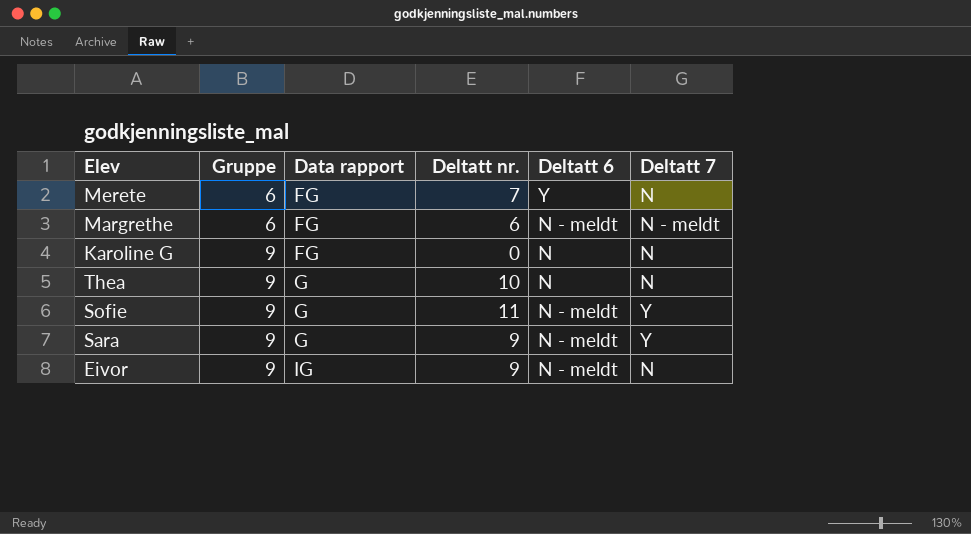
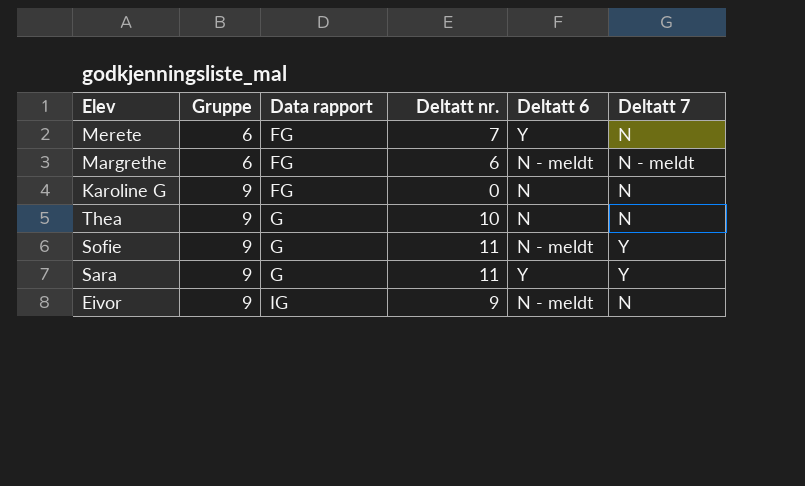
Sara | Deltatt nr.: 9 -> 11
Sara | Deltatt 6: N - meldt -> Y

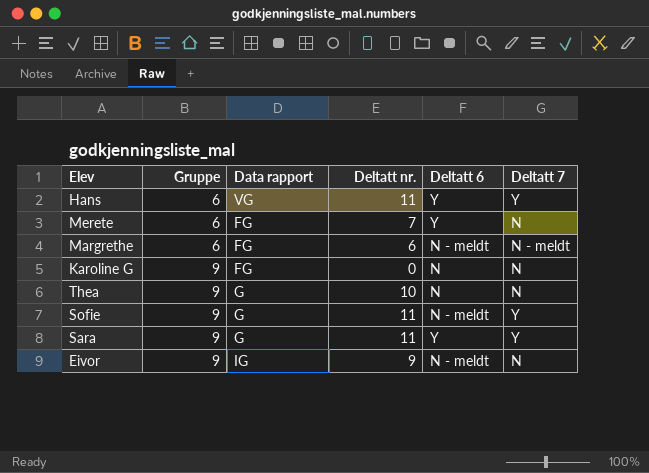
row Hans: none -> 6 | VG | 11 | Y | Y

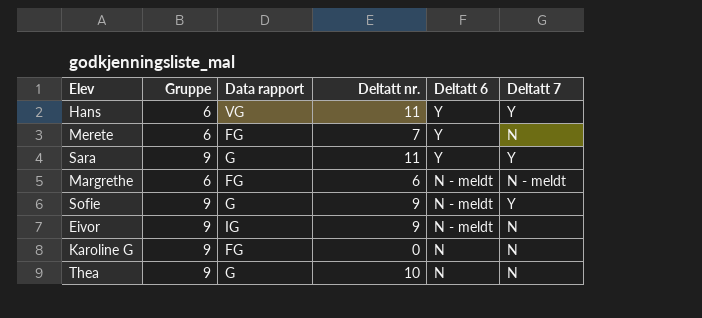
row order: Gruppe ascending -> Deltatt 6 descending
Sofie | Deltatt nr.: 11 -> 9

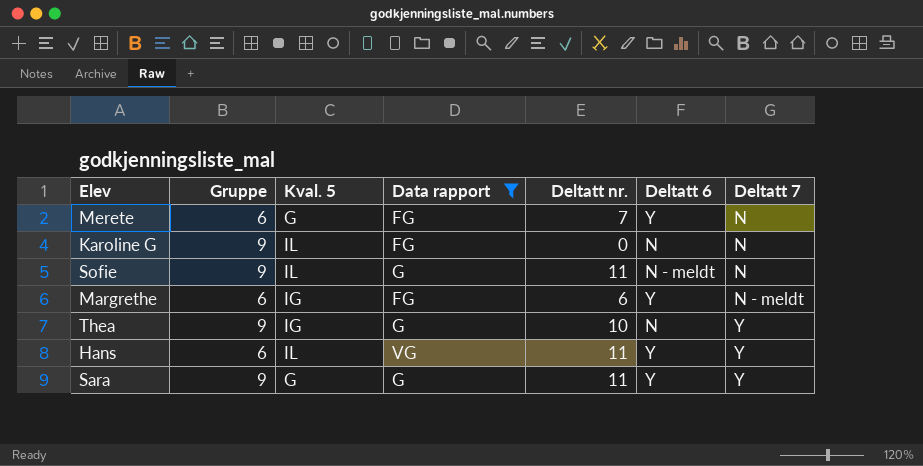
filter: none -> Data rapport != IG
row order: Deltatt 6 descending -> Deltatt 7 ascending
column Kval. 5 | position: none -> 3
Sofie | Deltatt nr.: 9 -> 11
Sofie | Deltatt 7: Y -> N
Margrethe | Deltatt 6: N - meldt -> Y
Thea | Deltatt 7: N -> Y

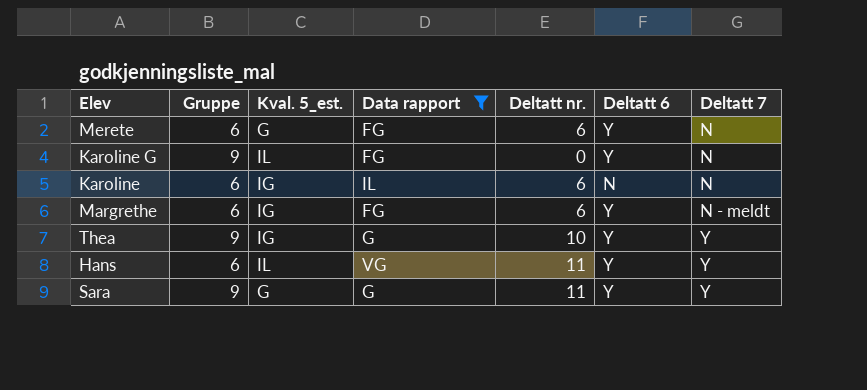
column name: Kval. 5 -> Kval. 5_est.
row Sofie: 9 | IL | G | 11 | N - meldt | N -> none
Merete | Deltatt nr.: 7 -> 6
Karoline G | Deltatt 6: N -> Y
row Karoline: none -> 6 | IG | IL | 6 | N | N
Thea | Deltatt 6: N -> Y

